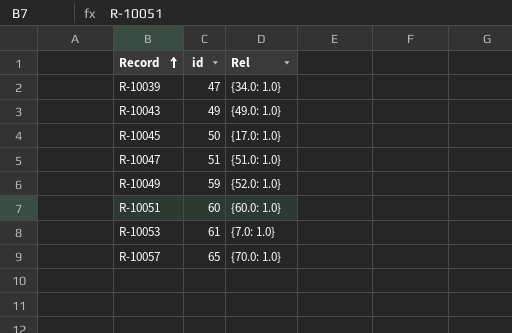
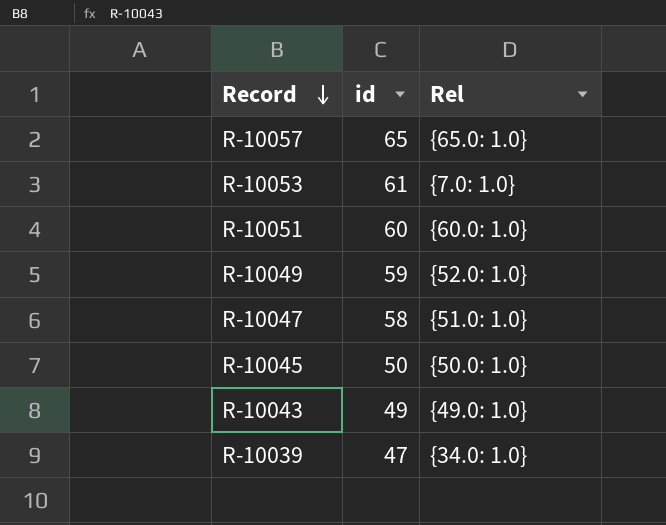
row order: Record ascending -> Record descending
R-10057 | Rel: {70.0: 1.0} -> {65.0: 1.0}
R-10047 | id: 51 -> 58
R-10045 | Rel: {17.0: 1.0} -> {50.0: 1.0}

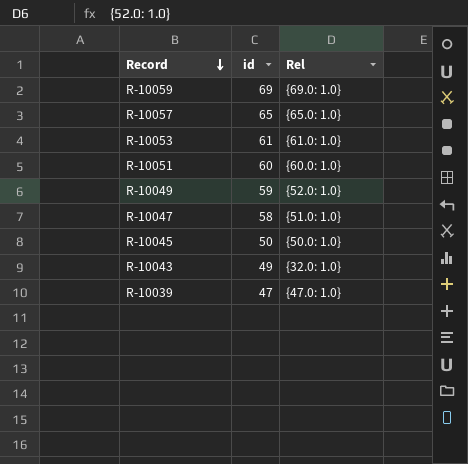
row R-10059: none -> 69 | {69.0: 1.0}
R-10053 | Rel: {7.0: 1.0} -> {61.0: 1.0}
R-10043 | Rel: {49.0: 1.0} -> {32.0: 1.0}
R-10039 | Rel: {34.0: 1.0} -> {47.0: 1.0}

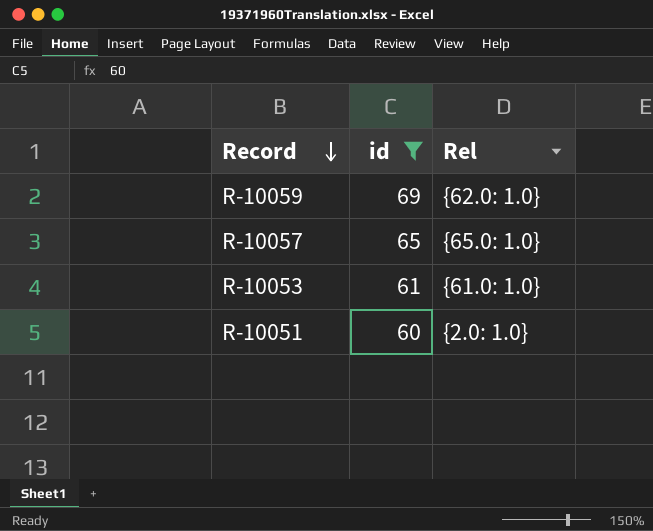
filter: none -> id >= 60
R-10059 | Rel: {69.0: 1.0} -> {62.0: 1.0}
R-10051 | Rel: {60.0: 1.0} -> {2.0: 1.0}

